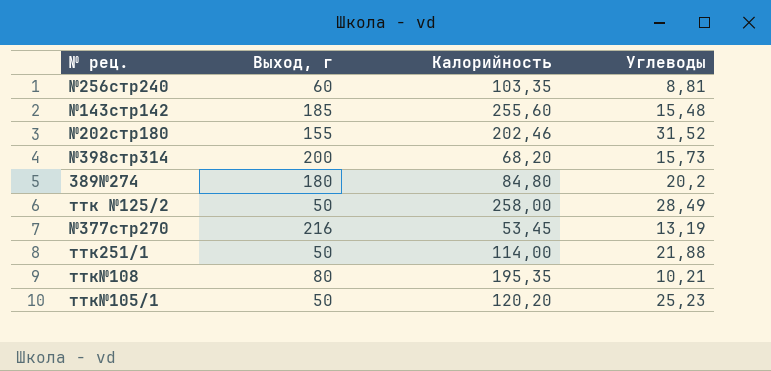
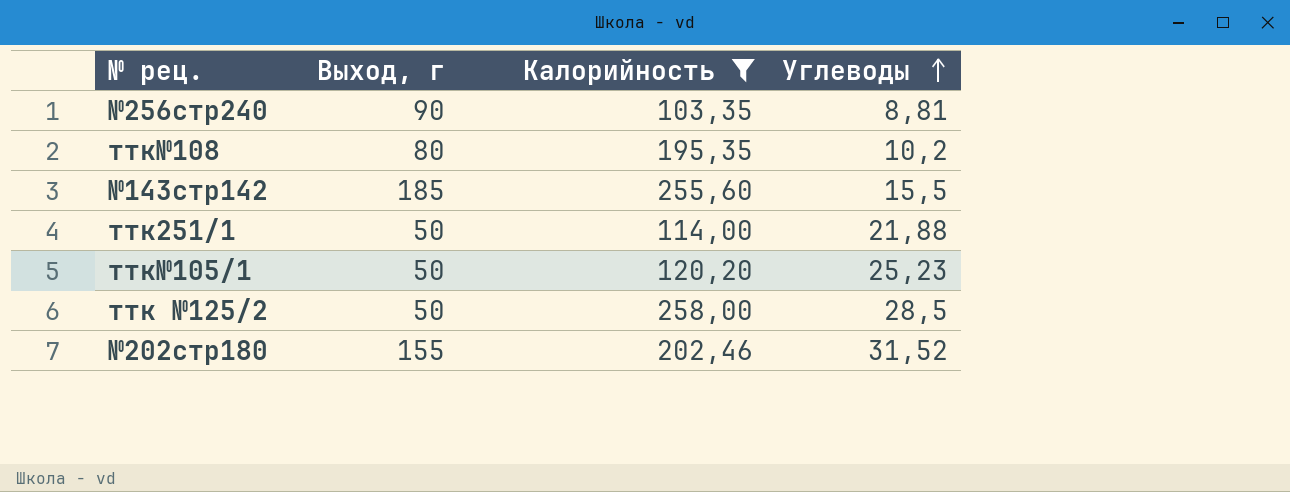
filter: none -> Калорийность >= 103,35
row order: none -> Углеводы ascending
№256стр240 | Выход, г: 60 -> 90
ттк№108 | Углеводы: 10,21 -> 10,2
№143стр142 | Углеводы: 15,48 -> 15,5
ттк №125/2 | Углеводы: 28,49 -> 28,5

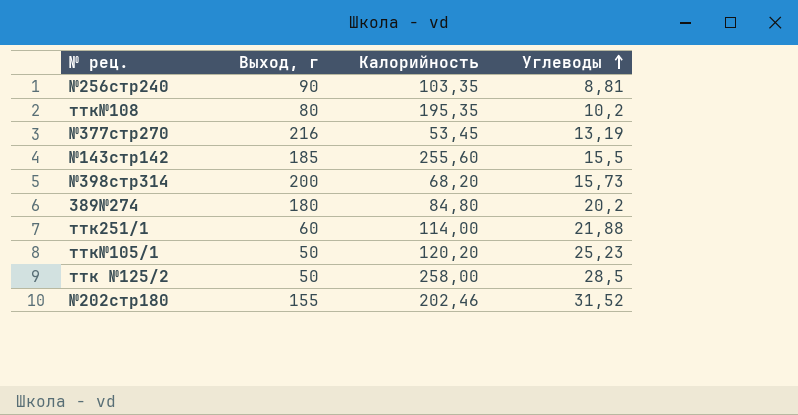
filter: Калорийность >= 103,35 -> none
ттк251/1 | Выход, г: 50 -> 60

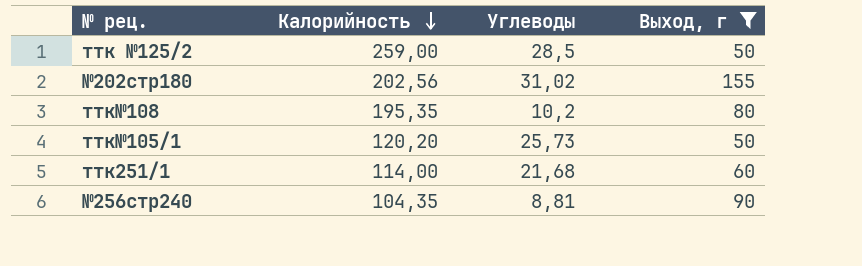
filter: none -> Выход, г <= 155
row order: Углеводы ascending -> Калорийность descending
column Выход, г | position: 2 -> 4
ттк №125/2 | Калорийность: 258,00 -> 259,00
№202стр180 | Калорийность: 202,46 -> 202,56
№202стр180 | Углеводы: 31,52 -> 31,02
ттк№105/1 | Углеводы: 25,23 -> 25,73
ттк251/1 | Углеводы: 21,88 -> 21,68
№256стр240 | Калорийность: 103,35 -> 104,35

